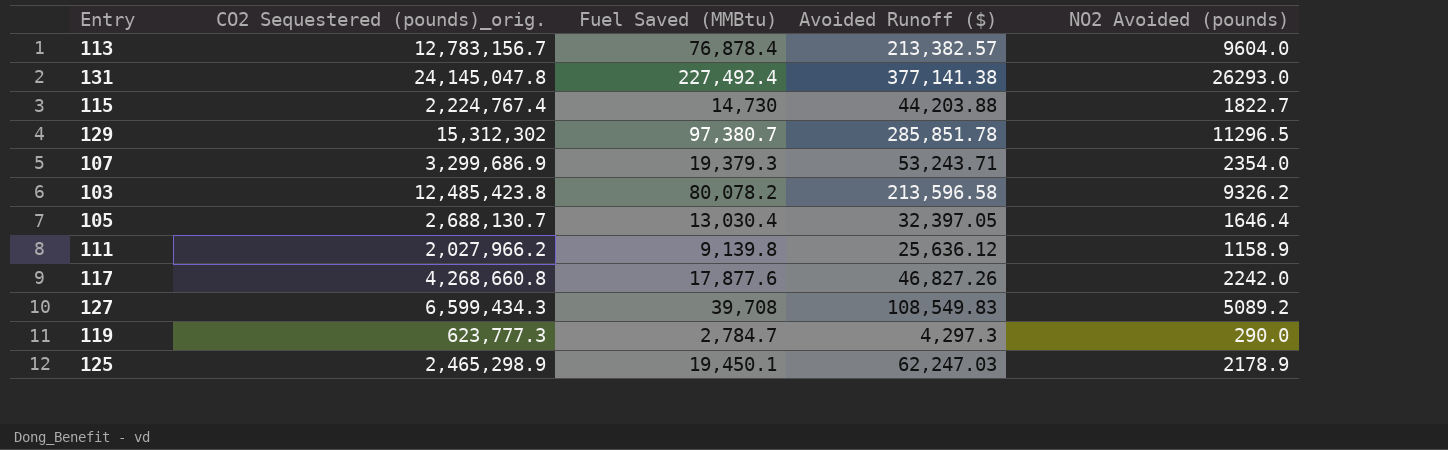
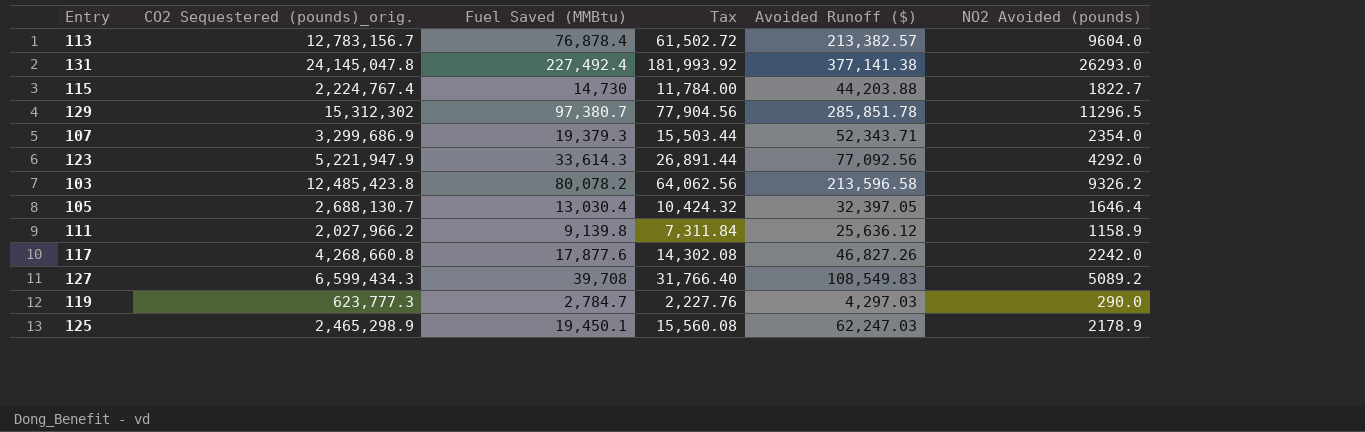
column Tax | formula: none -> [Fuel Saved (MMBtu)] * 0.8
107 | Avoided Runoff ($): 53,243.71 -> 52,343.71
row 123: none -> 5,221,947.9 | 33,614.3 | 26,891.44 | 77,092.56 | 4292.0
119 | Avoided Runoff ($): 4,297.3 -> 4,297.03

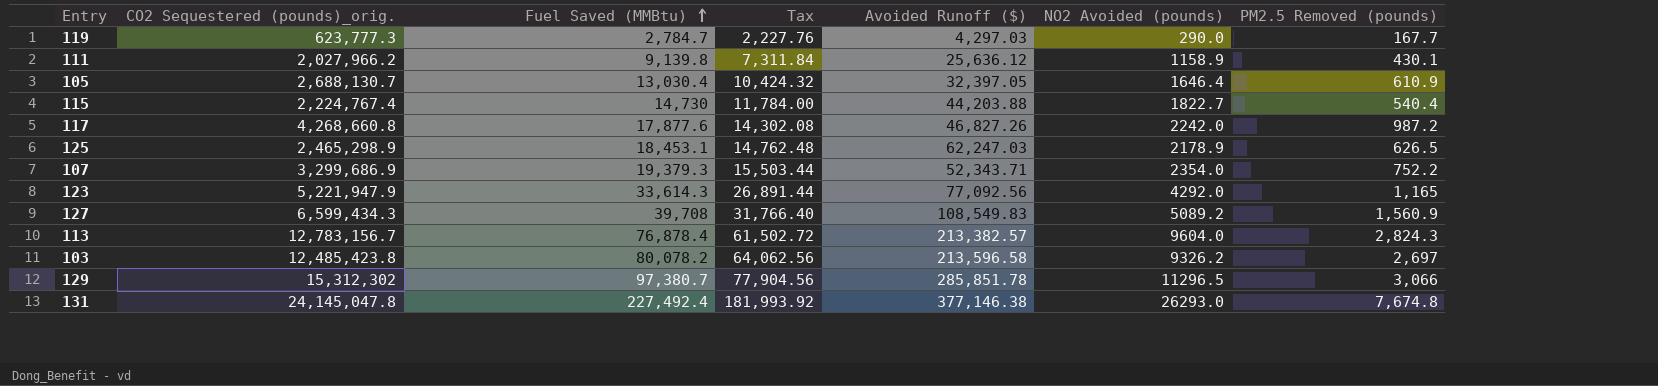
row order: none -> Fuel Saved (MMBtu) ascending
column PM2.5 Removed (pounds) | position: none -> 7
125 | Fuel Saved (MMBtu): 19,450.1 -> 18,453.1
125 | Tax: 15,560.08 -> 14,762.48
131 | Avoided Runoff ($): 377,141.38 -> 377,146.38

